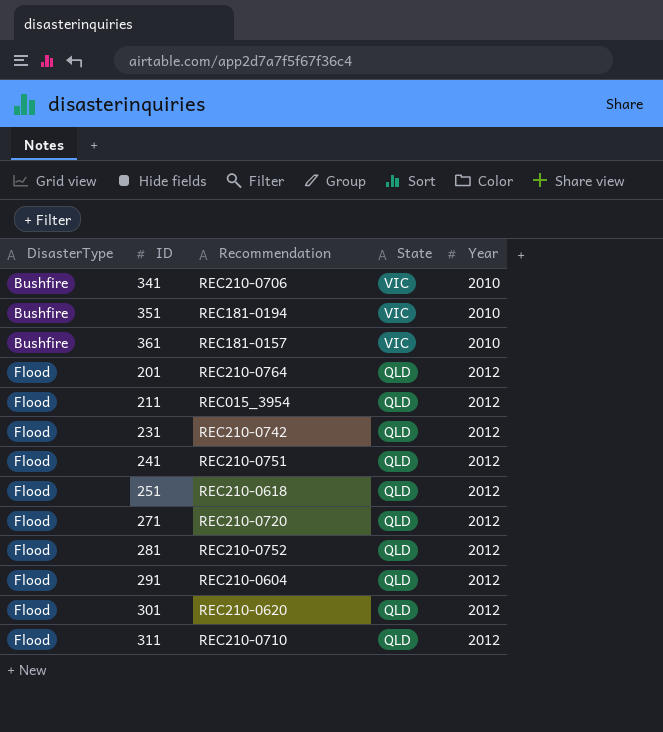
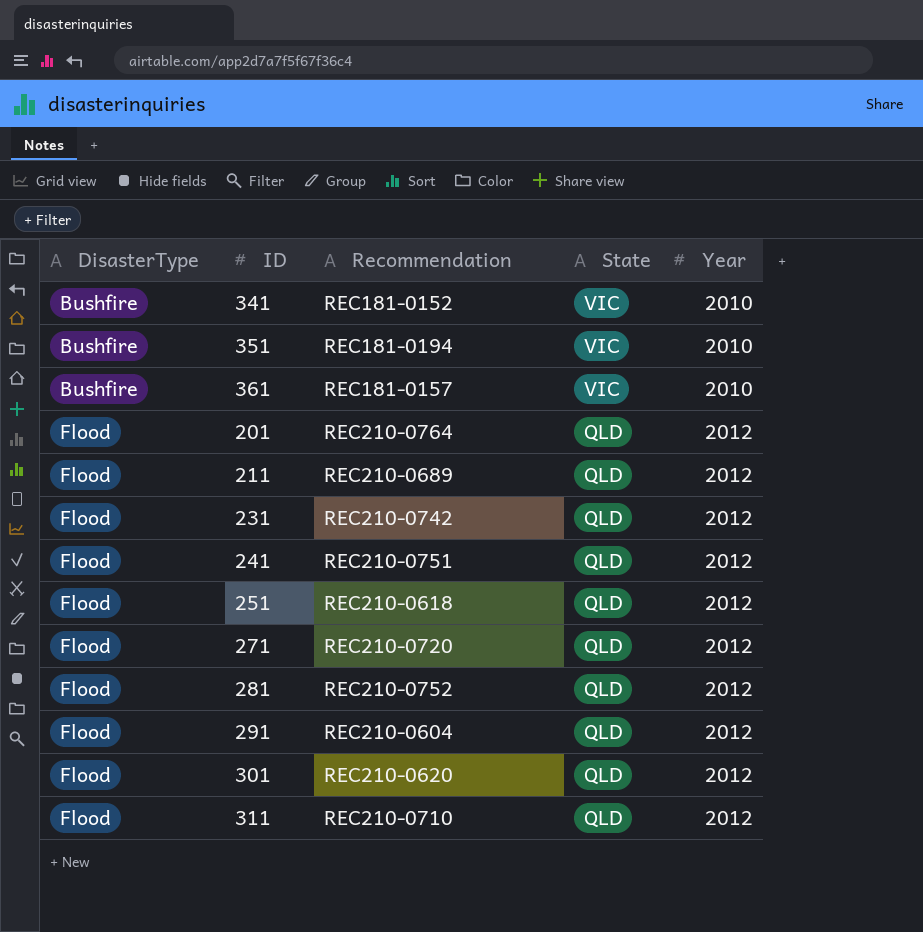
341 | Recommendation: REC210-0706 -> REC181-0152
211 | Recommendation: REC015_3954 -> REC210-0689

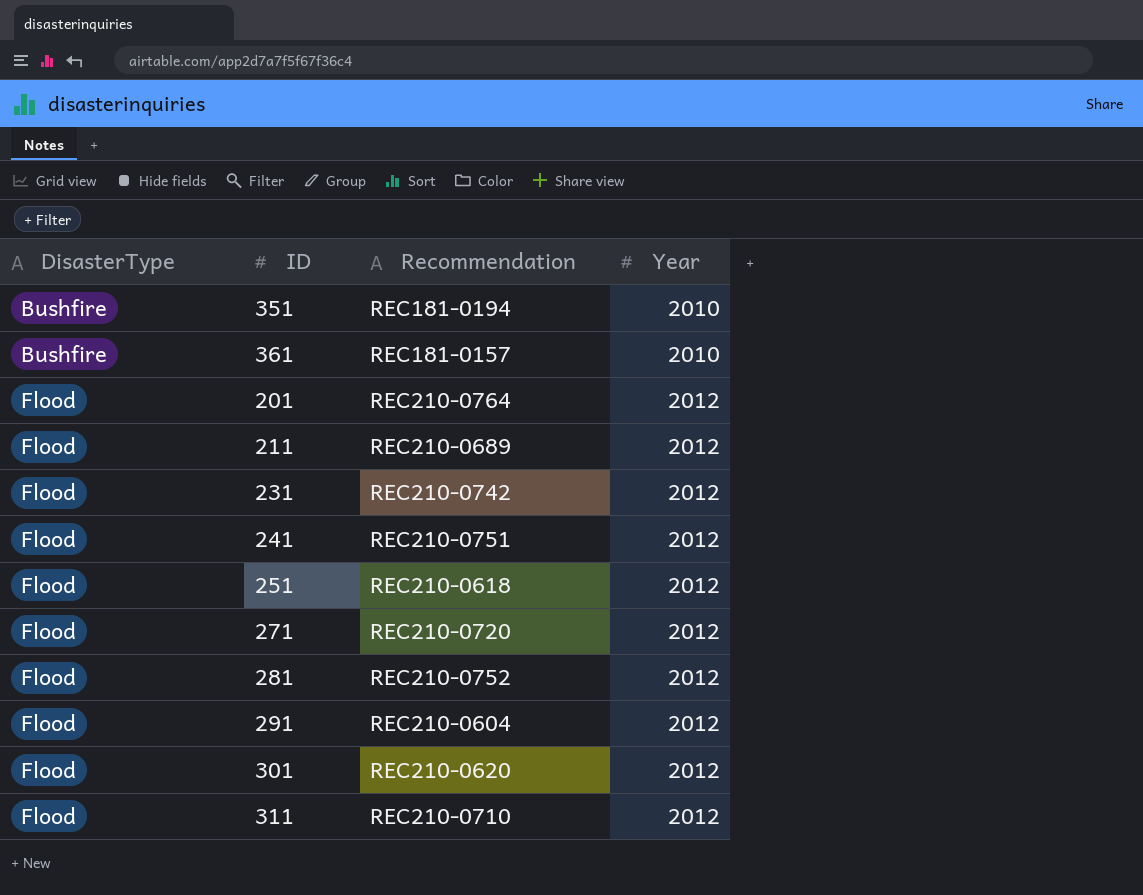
column State | position: 4 -> none
row 341: Bushfire | REC181-0152 | VIC | 2010 -> none

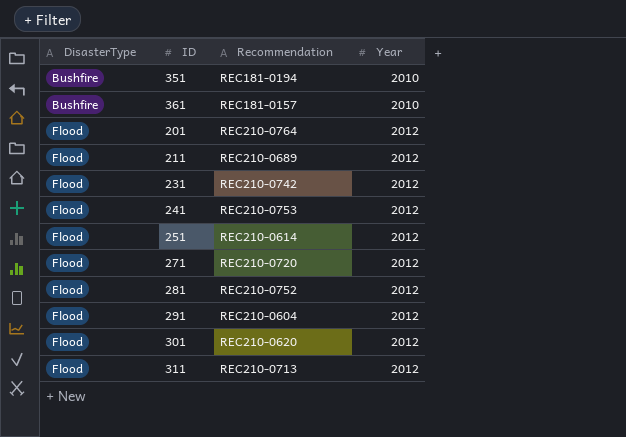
241 | Recommendation: REC210-0751 -> REC210-0753
251 | Recommendation: REC210-0618 -> REC210-0614
311 | Recommendation: REC210-0710 -> REC210-0713

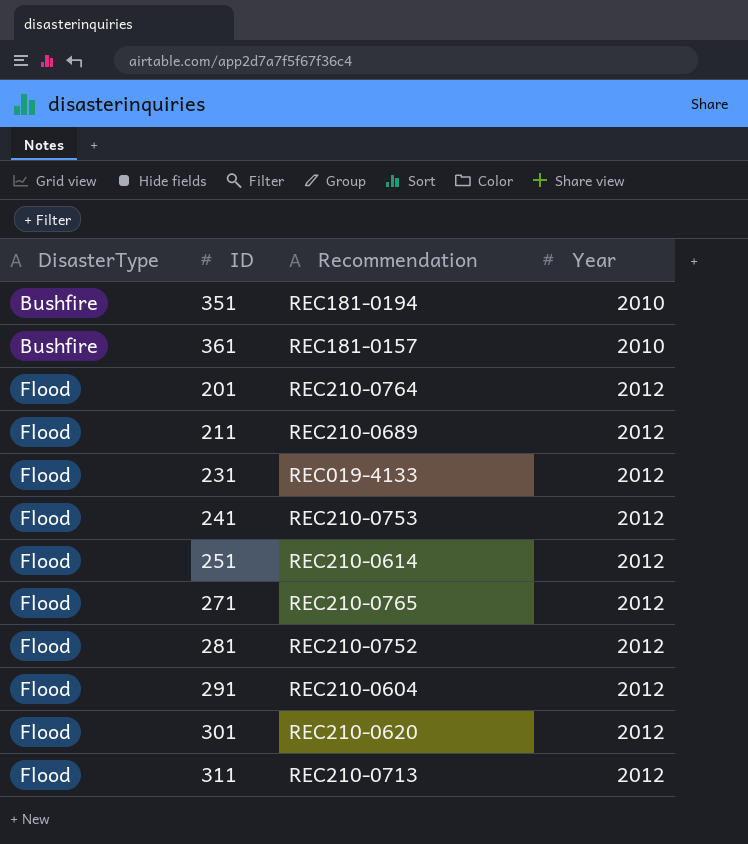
231 | Recommendation: REC210-0742 -> REC019-4133
271 | Recommendation: REC210-0720 -> REC210-0765

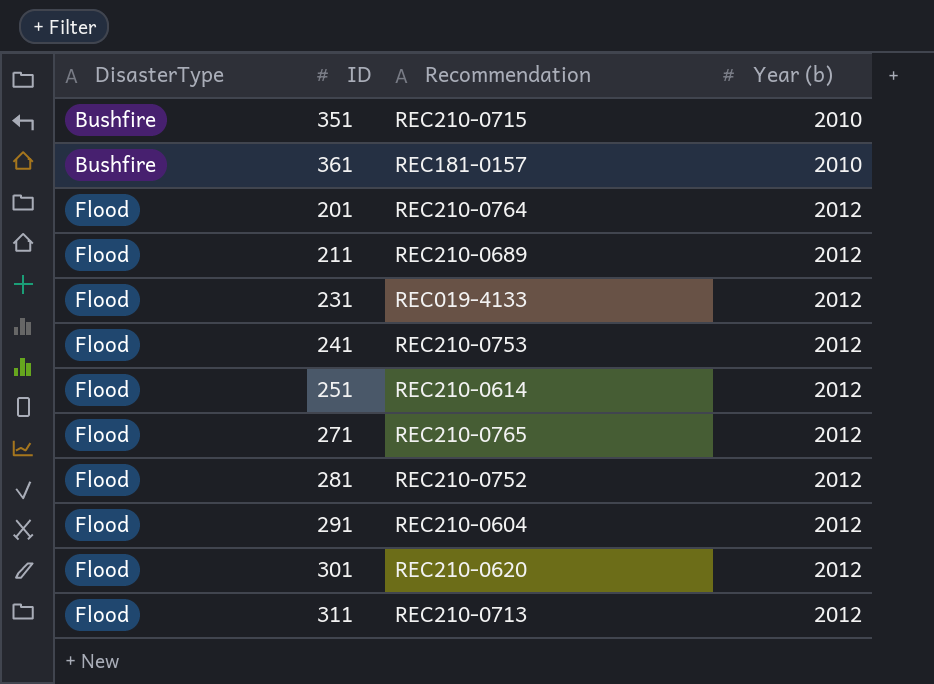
column name: Year -> Year (b)
351 | Recommendation: REC181-0194 -> REC210-0715

